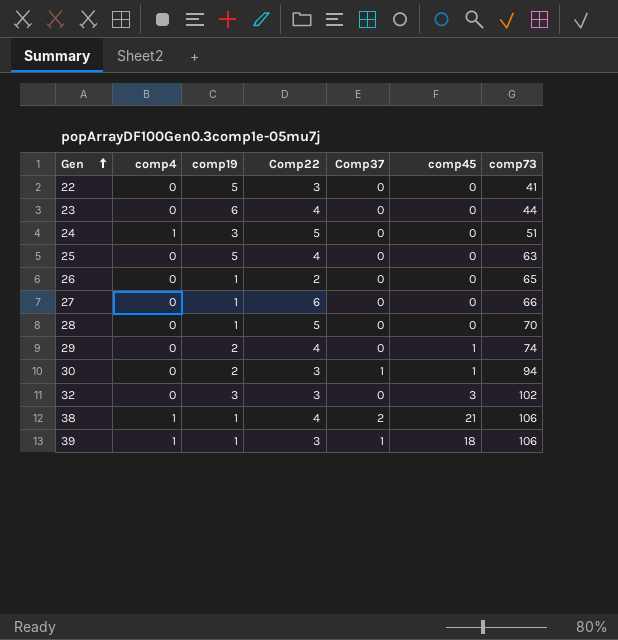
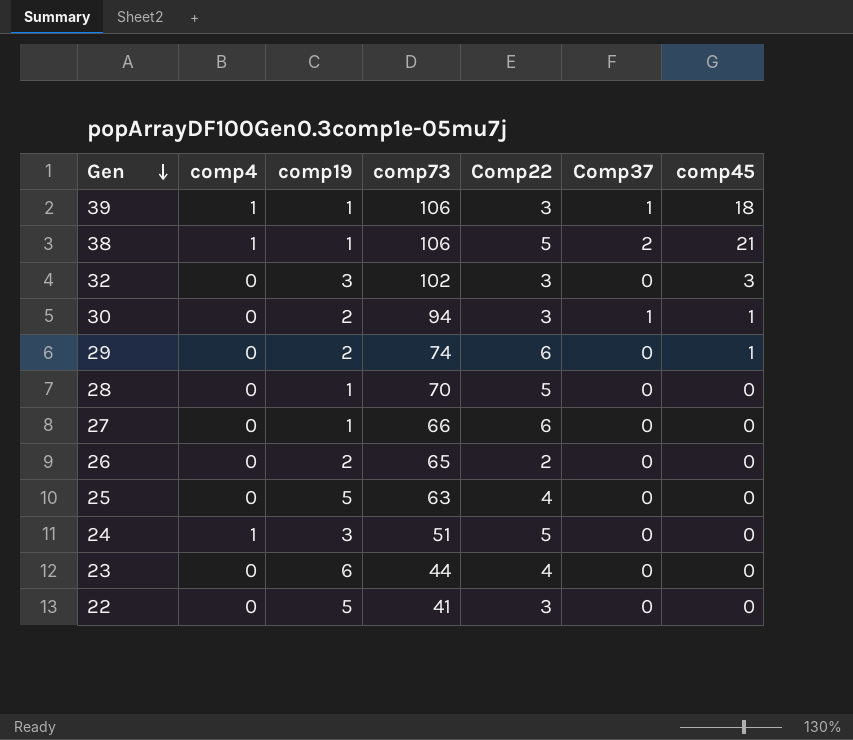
row order: Gen ascending -> Gen descending
column comp73 | position: 7 -> 4
38 | Comp22: 4 -> 5
29 | Comp22: 4 -> 6
26 | comp19: 1 -> 2

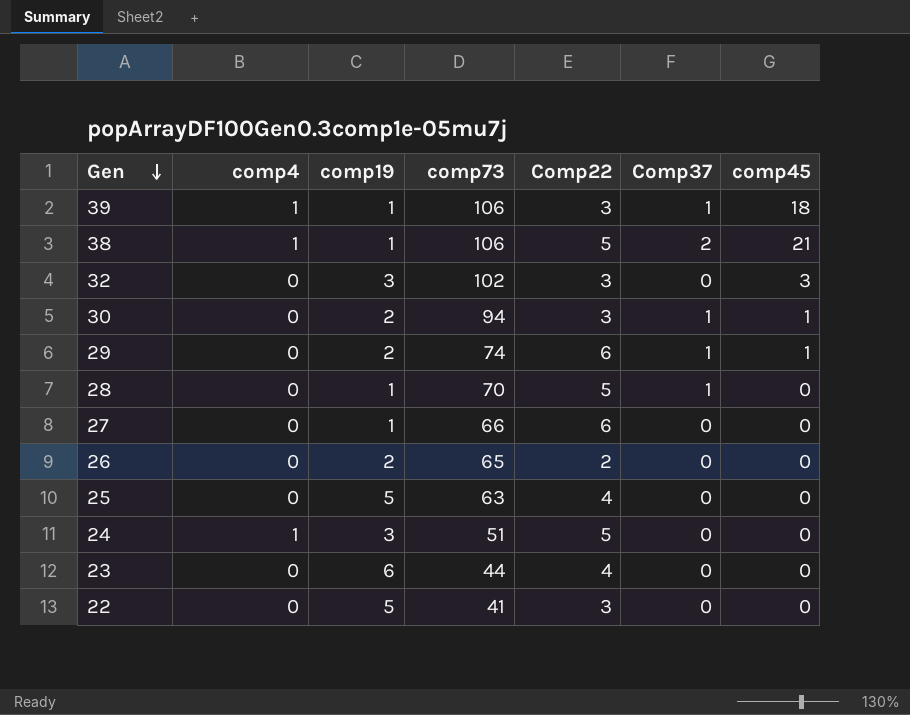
29 | Comp37: 0 -> 1
28 | Comp37: 0 -> 1

